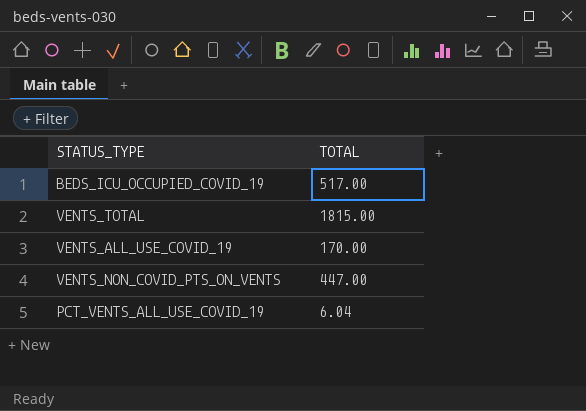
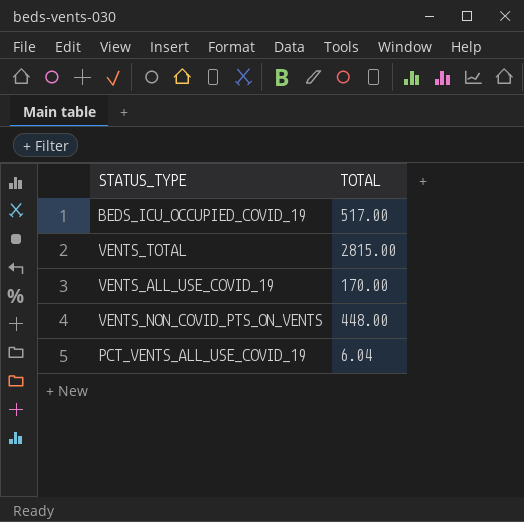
VENTS_TOTAL | TOTAL: 1815.00 -> 2815.00
VENTS_NON_COVID_PTS_ON_VENTS | TOTAL: 447.00 -> 448.00

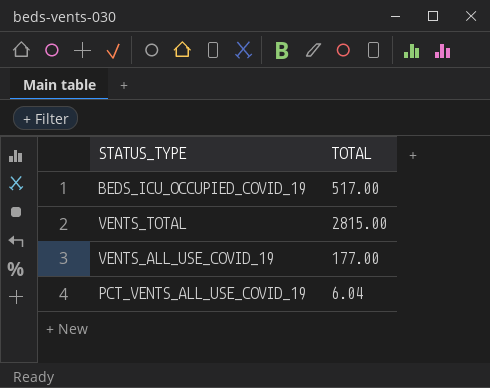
row VENTS_NON_COVID_PTS_ON_VENTS: 448.00 -> none
VENTS_ALL_USE_COVID_19 | TOTAL: 170.00 -> 177.00

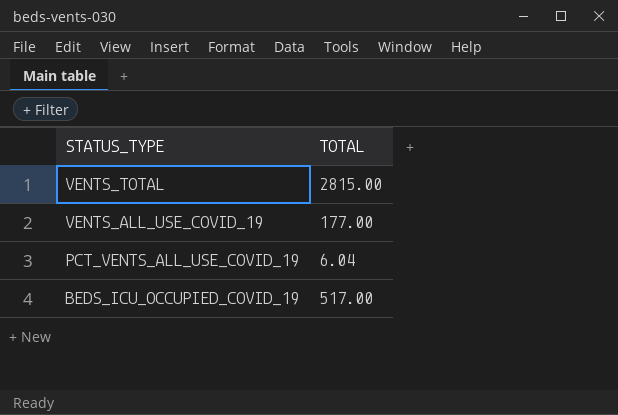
row order: none -> STATUS_TYPE descending

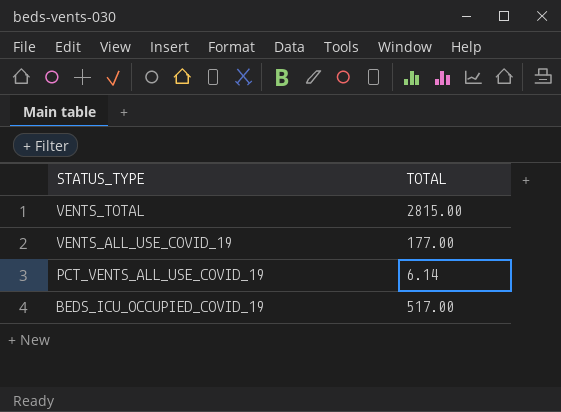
PCT_VENTS_ALL_USE_COVID_19 | TOTAL: 6.04 -> 6.14

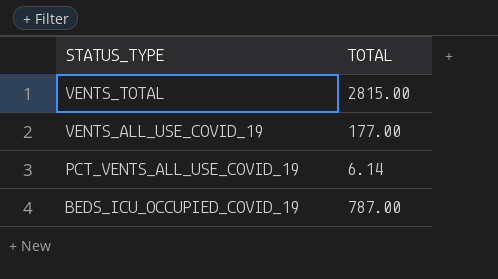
BEDS_ICU_OCCUPIED_COVID_19 | TOTAL: 517.00 -> 787.00

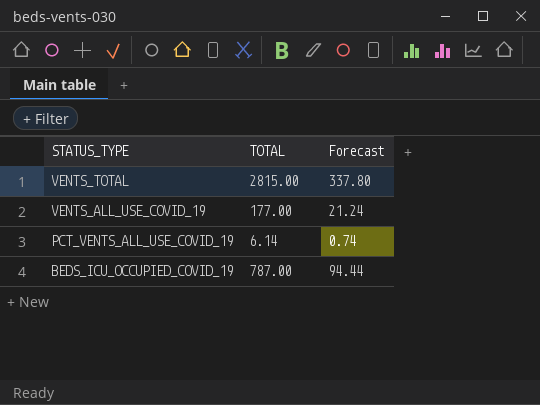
column Forecast | formula: none -> [TOTAL] * 0.12

